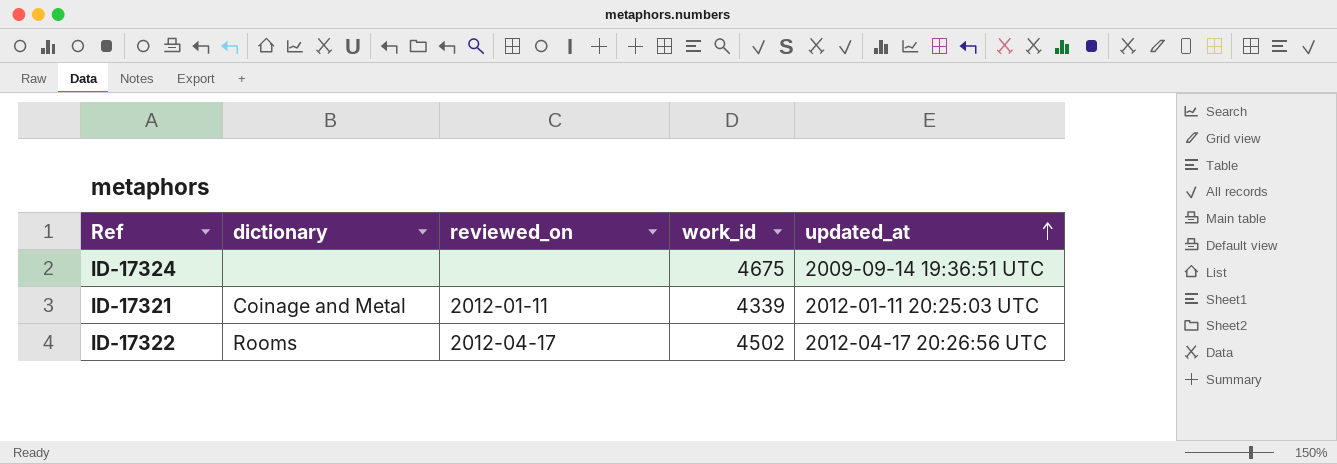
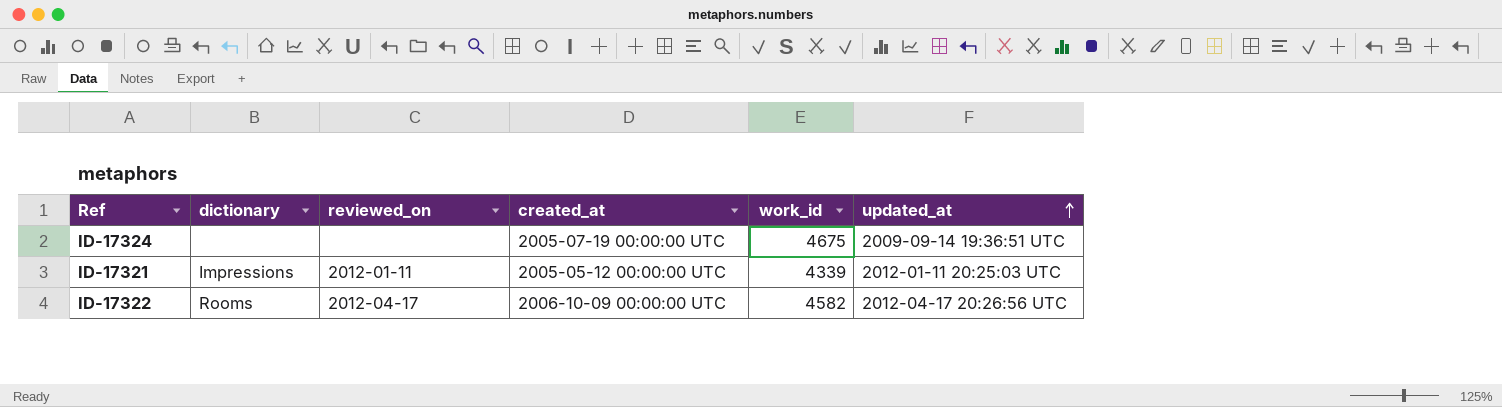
column created_at | position: none -> 4
ID-17321 | dictionary: Coinage and Metal -> Impressions
ID-17322 | work_id: 4502 -> 4582

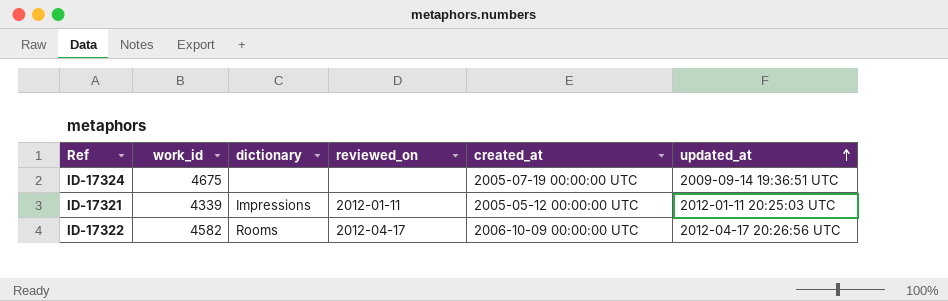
column work_id | position: 5 -> 2

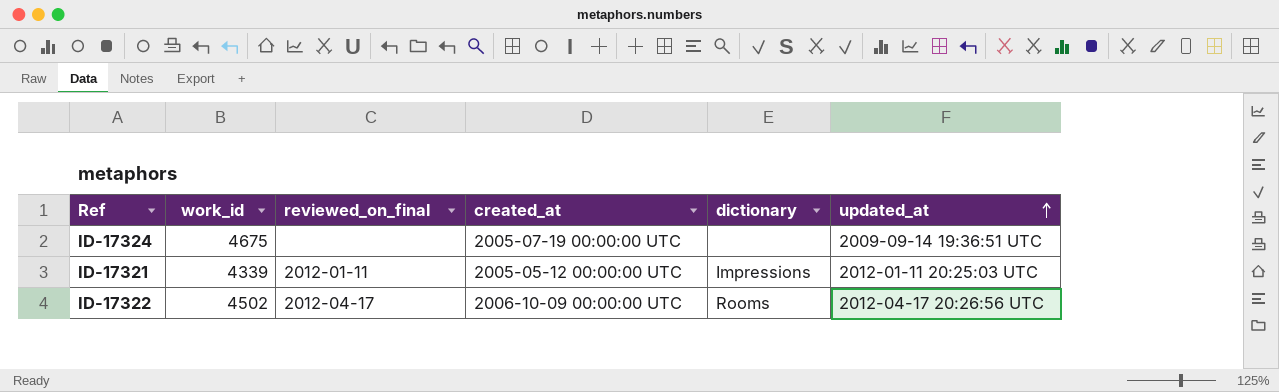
column name: reviewed_on -> reviewed_on_final
column dictionary | position: 3 -> 5
ID-17322 | work_id: 4582 -> 4502

